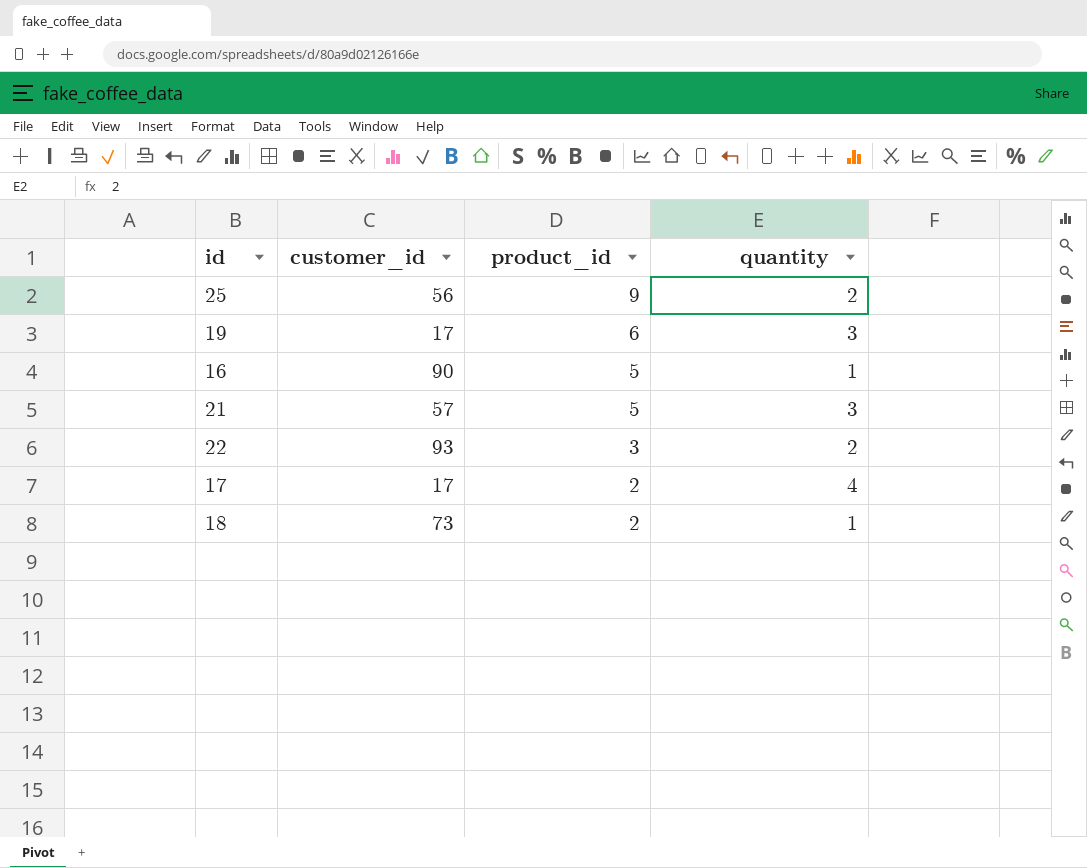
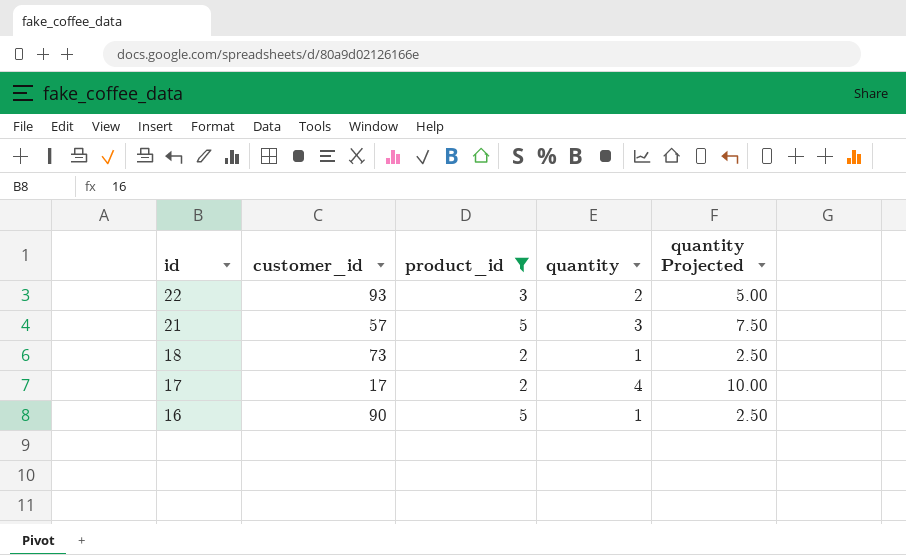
filter: none -> product_id <= 5
row order: product_id descending -> id descending
column quantity Projected | formula: none -> [quantity] * 2.5

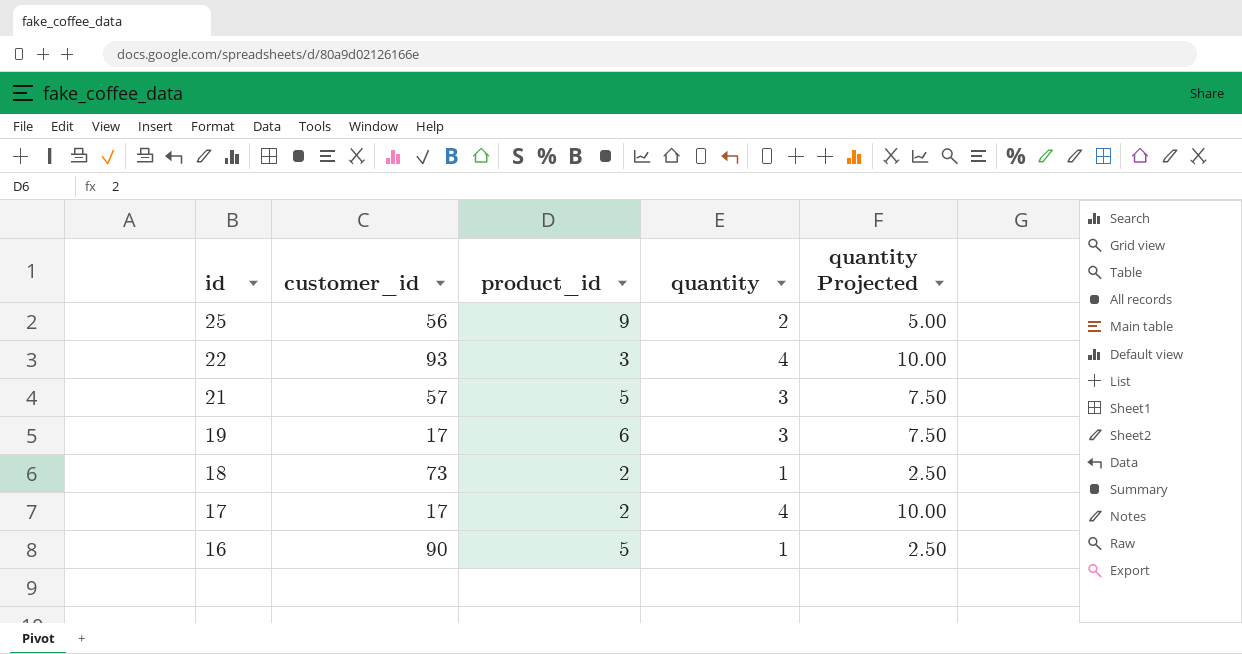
filter: product_id <= 5 -> none
22 | quantity: 2 -> 4
22 | quantity Projected: 5.00 -> 10.00

